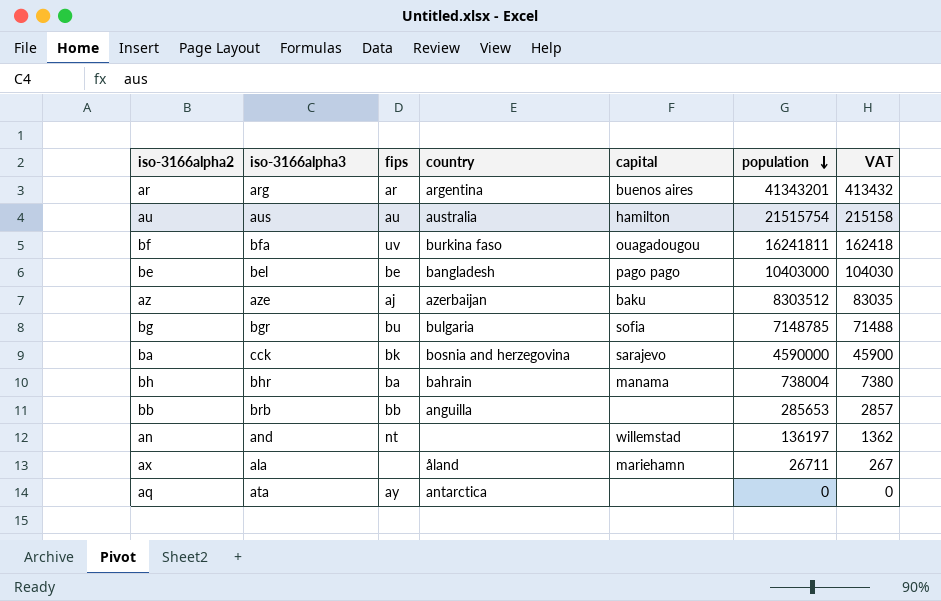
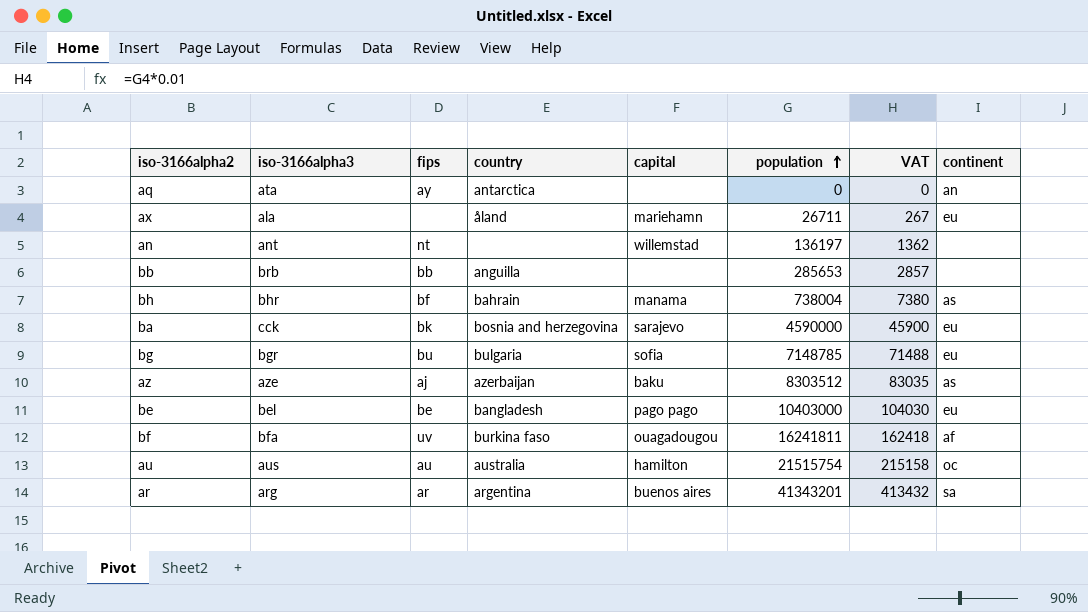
row order: population descending -> population ascending
column continent | position: none -> 8
an | iso-3166alpha3: and -> ant
bh | fips: ba -> bf

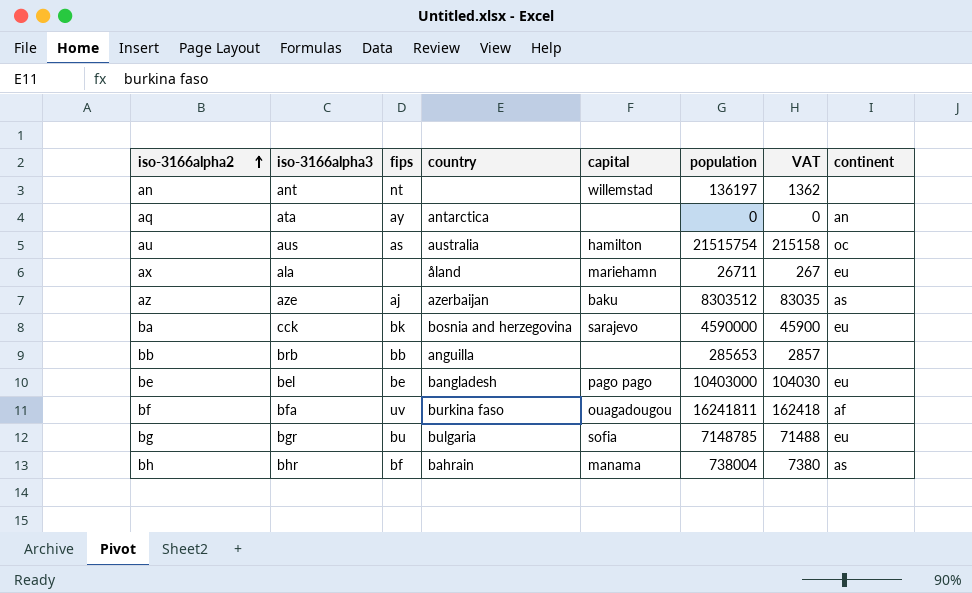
row order: population ascending -> iso-3166alpha2 ascending
row ar: arg | ar | argentina | buenos aires | 41343201 | 413432 | sa -> none
au | fips: au -> as

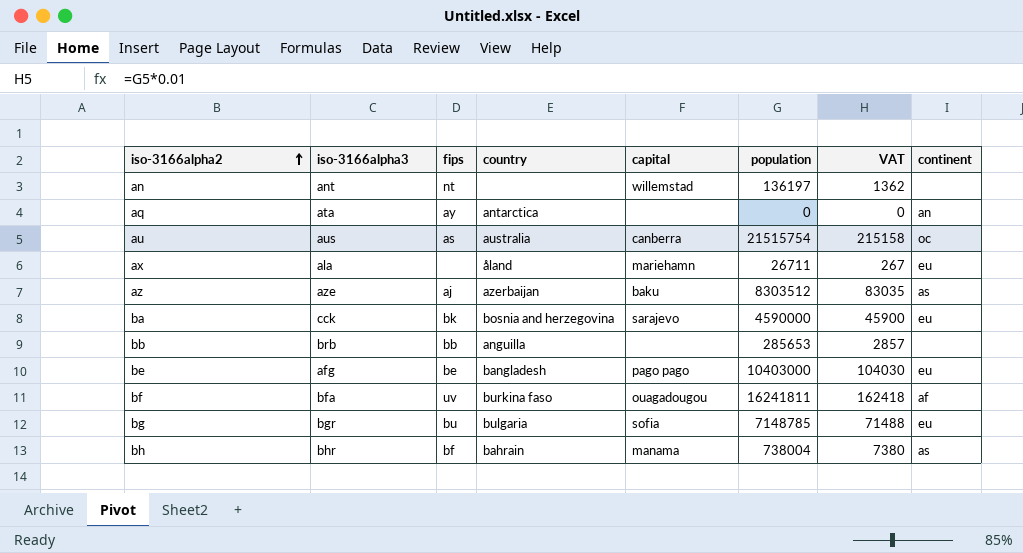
au | capital: hamilton -> canberra
be | iso-3166alpha3: bel -> afg

